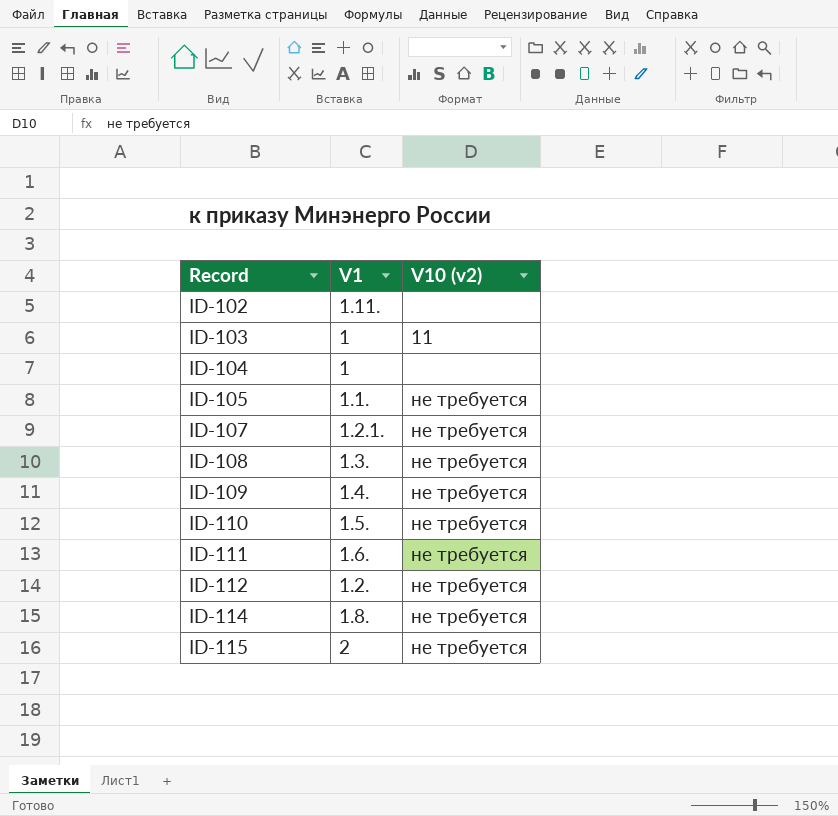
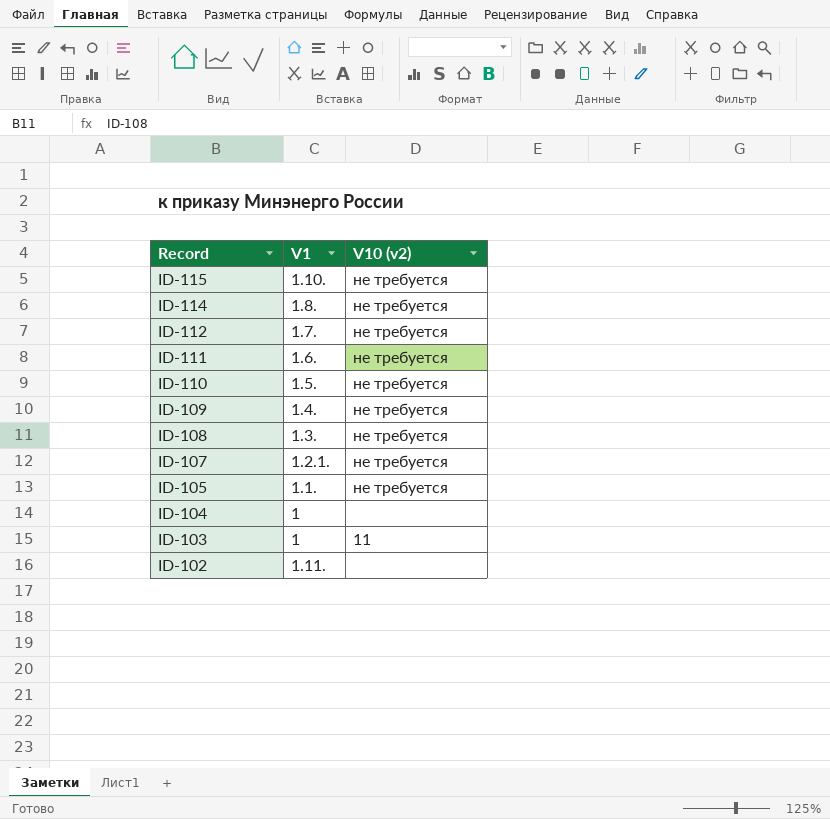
row order: Record ascending -> Record descending
ID-115 | V1: 2 -> 1.10.
ID-112 | V1: 1.2. -> 1.7.

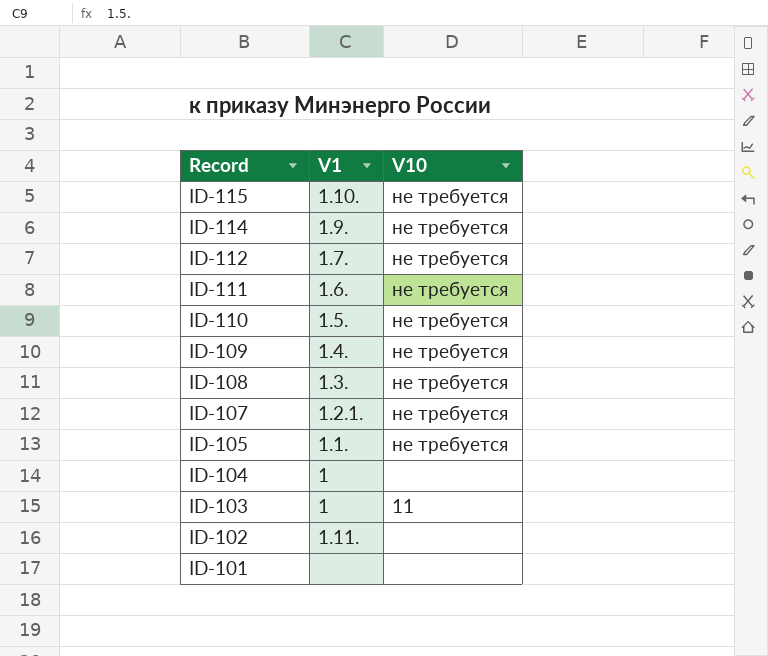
column name: V10 (v2) -> V10
ID-114 | V1: 1.8. -> 1.9.
row ID-101: none -> none | none

